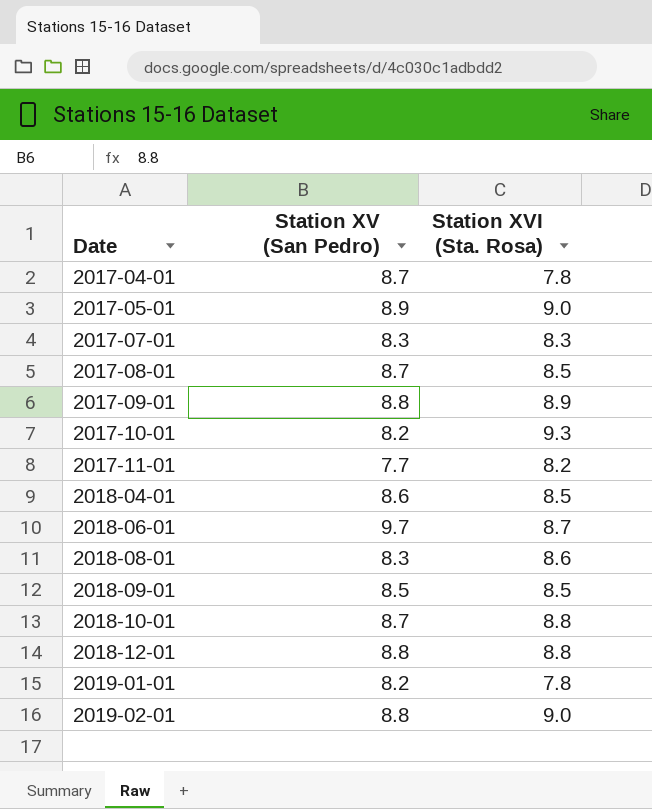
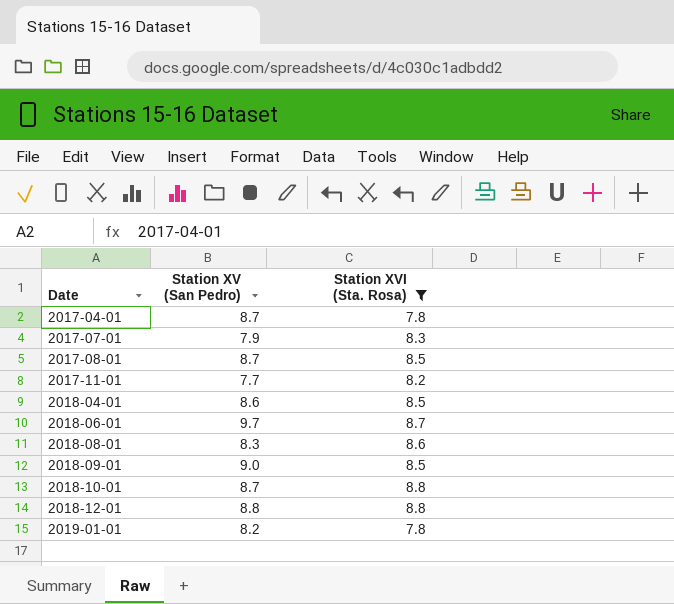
filter: none -> Station XVI (Sta. Rosa) <= 8.8
2017-07-01 | Station XV (San Pedro): 8.3 -> 7.9
2018-09-01 | Station XV (San Pedro): 8.5 -> 9.0

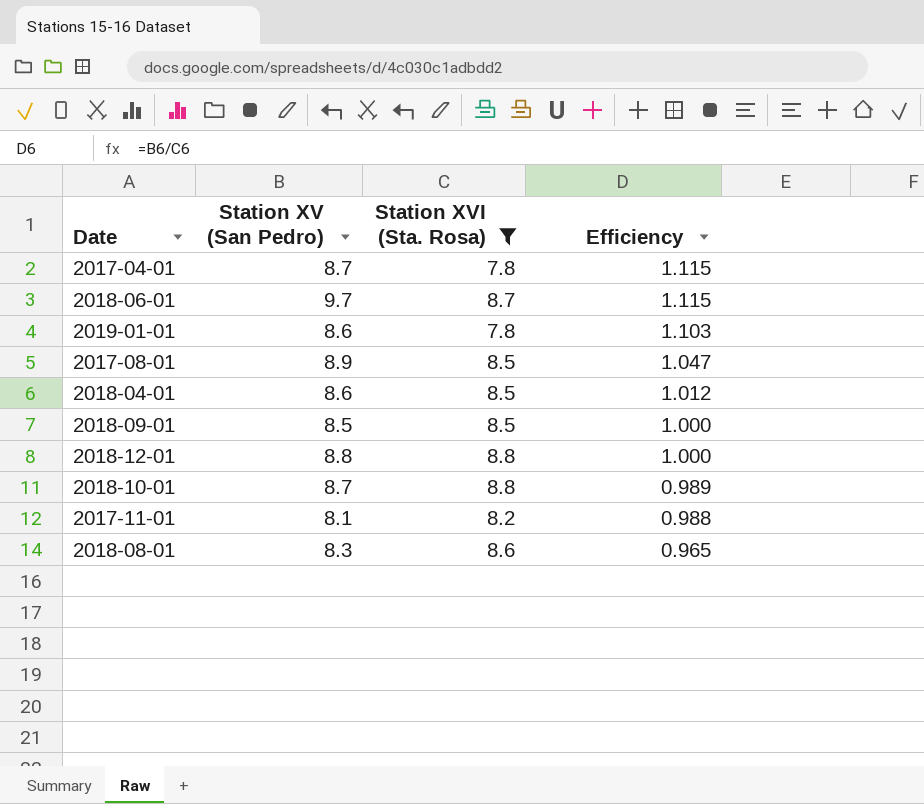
row order: Date ascending -> Efficiency descending
column Efficiency | formula: none -> [Station XV (San Pedro)] / [Station XVI (Sta. Rosa)]
row 2017-07-01: 7.9 | 8.3 -> none
2019-01-01 | Station XV (San Pedro): 8.2 -> 8.6
2017-08-01 | Station XV (San Pedro): 8.7 -> 8.9
2018-09-01 | Station XV (San Pedro): 9.0 -> 8.5
2017-11-01 | Station XV (San Pedro): 7.7 -> 8.1

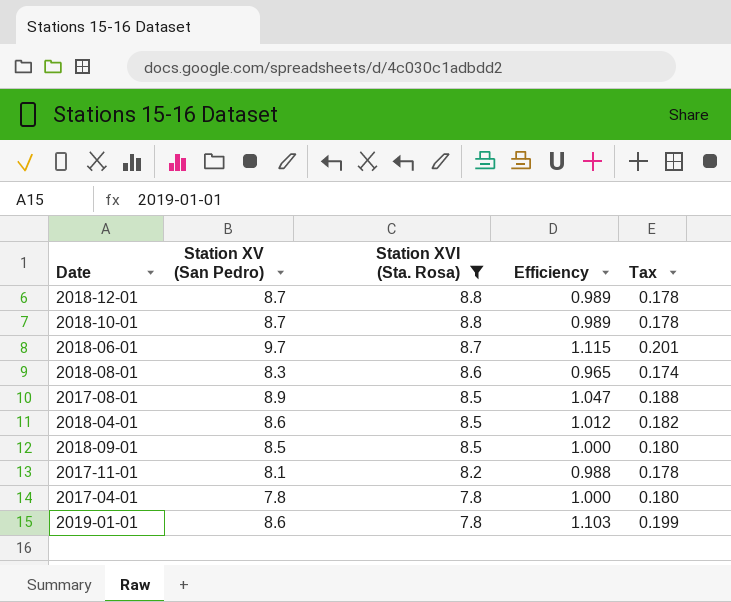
row order: Efficiency descending -> Station XVI (Sta. Rosa) descending
column Tax | formula: none -> [Efficiency] * 0.18
2018-12-01 | Station XV (San Pedro): 8.8 -> 8.7
2018-12-01 | Efficiency: 1.000 -> 0.989
2017-04-01 | Station XV (San Pedro): 8.7 -> 7.8
2017-04-01 | Efficiency: 1.115 -> 1.000

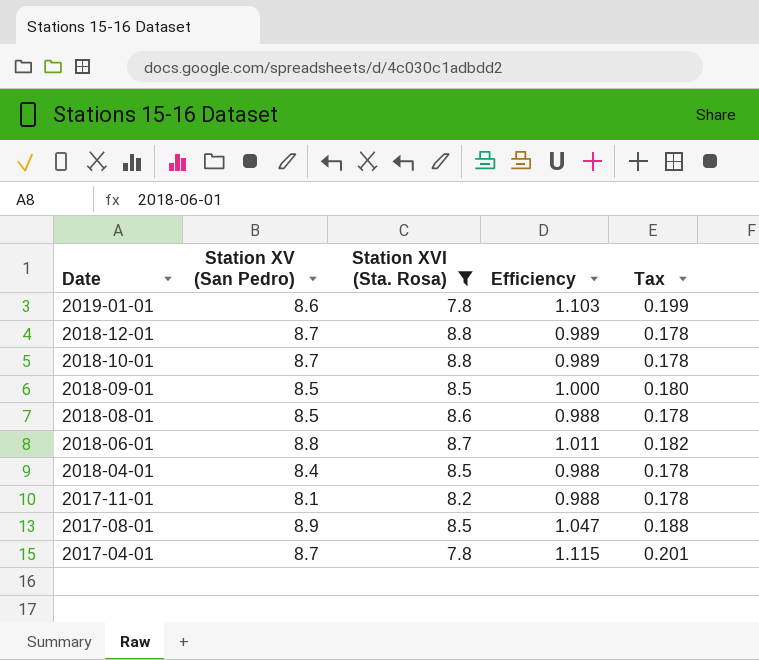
row order: Station XVI (Sta. Rosa) descending -> Date descending
2018-08-01 | Station XV (San Pedro): 8.3 -> 8.5
2018-08-01 | Efficiency: 0.965 -> 0.988
2018-08-01 | Tax: 0.174 -> 0.178
2018-06-01 | Station XV (San Pedro): 9.7 -> 8.8
2018-06-01 | Efficiency: 1.115 -> 1.011
2018-06-01 | Tax: 0.201 -> 0.182
2018-04-01 | Station XV (San Pedro): 8.6 -> 8.4
2018-04-01 | Efficiency: 1.012 -> 0.988
2018-04-01 | Tax: 0.182 -> 0.178
2017-04-01 | Station XV (San Pedro): 7.8 -> 8.7
2017-04-01 | Efficiency: 1.000 -> 1.115
2017-04-01 | Tax: 0.180 -> 0.201

